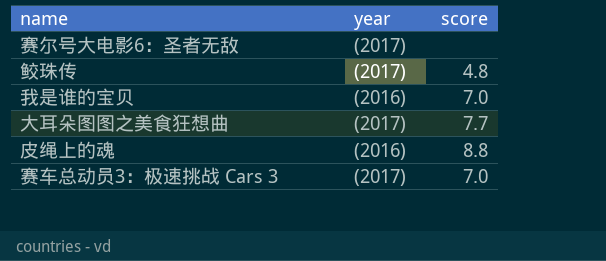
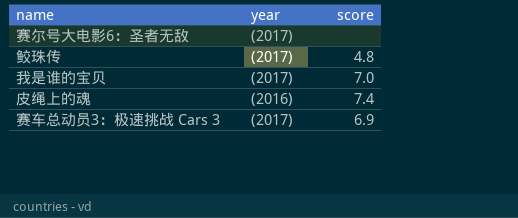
row 大耳朵图图之美食狂想曲: (2017) | 7.7 -> none
我是谁的宝贝 | year: (2016) -> (2017)
皮绳上的魂 | score: 8.8 -> 7.4
赛车总动员3：极速挑战 Cars 3 | score: 7.0 -> 6.9

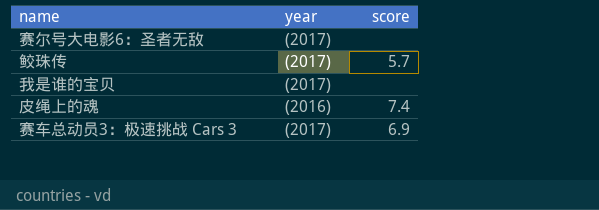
鲛珠传 | score: 4.8 -> 5.7
我是谁的宝贝 | score: 7.0 -> none

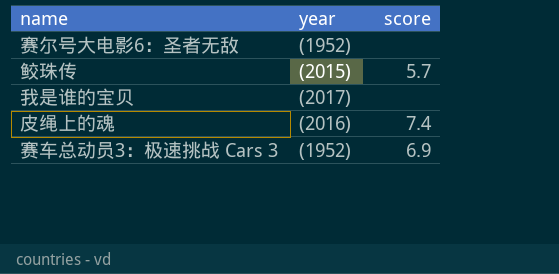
赛尔号大电影6：圣者无敌 | year: (2017) -> (1952)
鲛珠传 | year: (2017) -> (2015)
赛车总动员3：极速挑战 Cars 3 | year: (2017) -> (1952)

